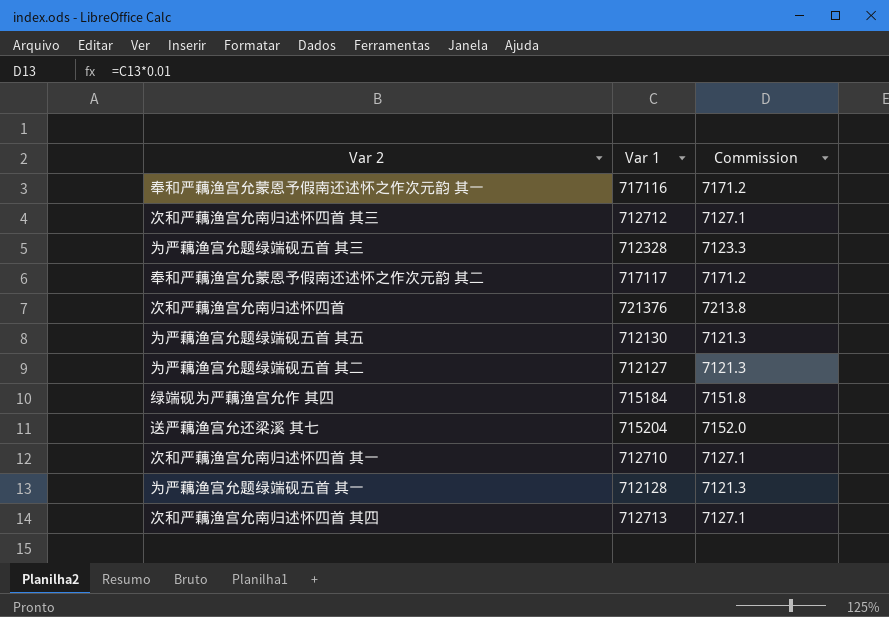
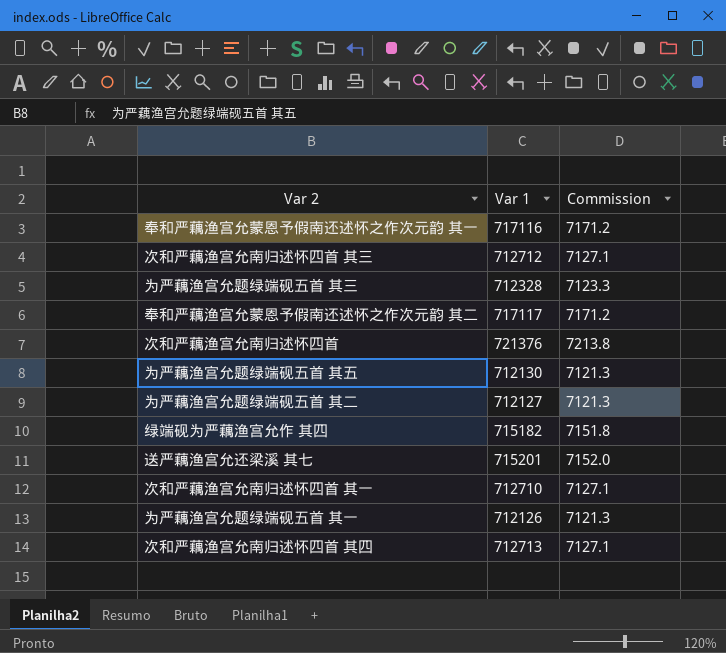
绿端砚为严藕渔宫允作 其四 | Var 1: 715184 -> 715182
送严藕渔宫允还梁溪 其七 | Var 1: 715204 -> 715201
为严藕渔宫允题绿端砚五首 其一 | Var 1: 712128 -> 712126

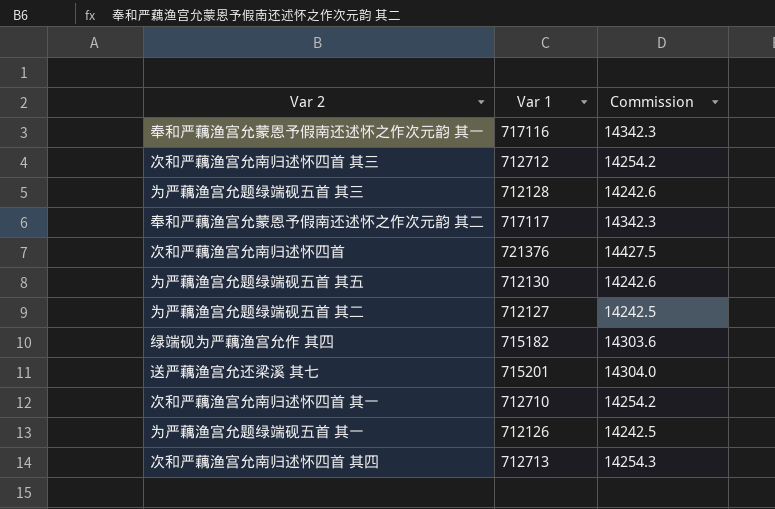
column Commission | formula: [Var 1] * 0.01 -> [Var 1] * 0.02
为严藕渔宫允题绿端砚五首 其三 | Var 1: 712328 -> 712128

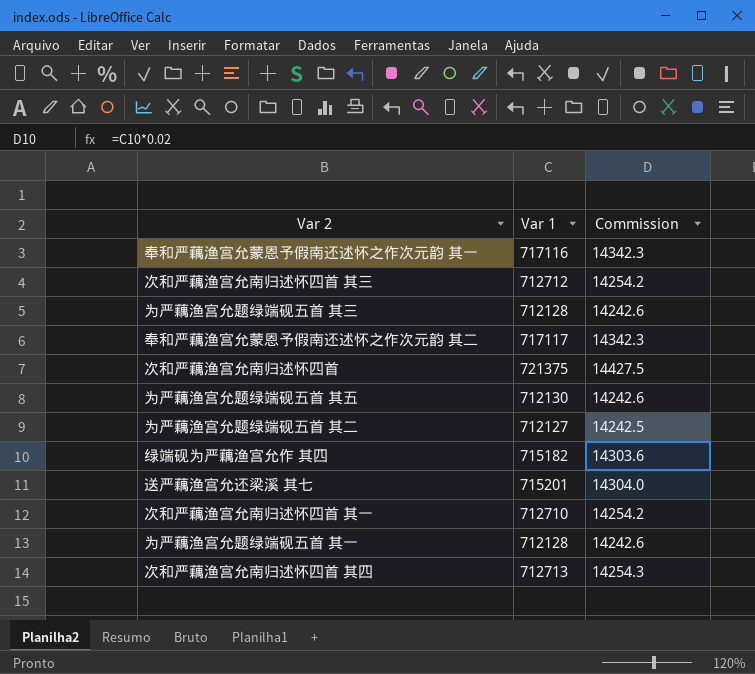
次和严藕渔宫允南归述怀四首 | Var 1: 721376 -> 721375
为严藕渔宫允题绿端砚五首 其一 | Var 1: 712126 -> 712128
为严藕渔宫允题绿端砚五首 其一 | Commission: 14242.5 -> 14242.6

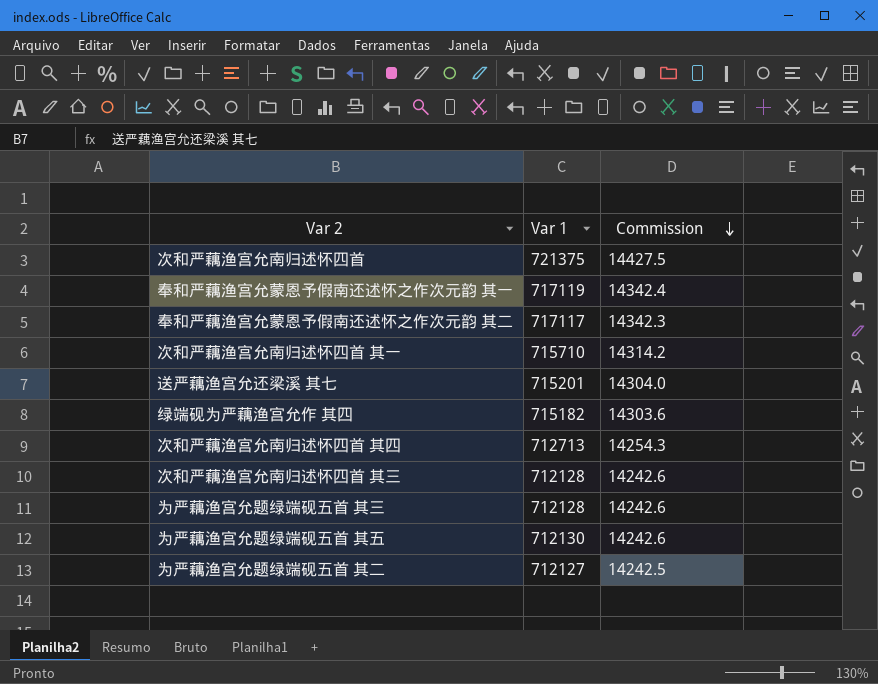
row order: none -> Commission descending
row 为严藕渔宫允题绿端砚五首 其一: 712128 | 14242.6 -> none
奉和严藕渔宫允蒙恩予假南还述怀之作次元韵 其一 | Var 1: 717116 -> 717119
奉和严藕渔宫允蒙恩予假南还述怀之作次元韵 其一 | Commission: 14342.3 -> 14342.4
次和严藕渔宫允南归述怀四首 其一 | Var 1: 712710 -> 715710
次和严藕渔宫允南归述怀四首 其一 | Commission: 14254.2 -> 14314.2
次和严藕渔宫允南归述怀四首 其三 | Var 1: 712712 -> 712128
次和严藕渔宫允南归述怀四首 其三 | Commission: 14254.2 -> 14242.6

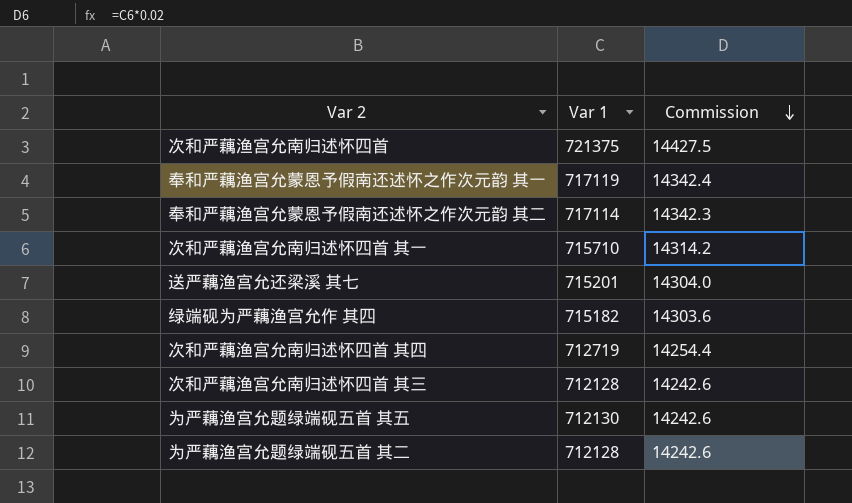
row 为严藕渔宫允题绿端砚五首 其三: 712128 | 14242.6 -> none
奉和严藕渔宫允蒙恩予假南还述怀之作次元韵 其二 | Var 1: 717117 -> 717114
次和严藕渔宫允南归述怀四首 其四 | Var 1: 712713 -> 712719
次和严藕渔宫允南归述怀四首 其四 | Commission: 14254.3 -> 14254.4
为严藕渔宫允题绿端砚五首 其二 | Var 1: 712127 -> 712128
为严藕渔宫允题绿端砚五首 其二 | Commission: 14242.5 -> 14242.6

